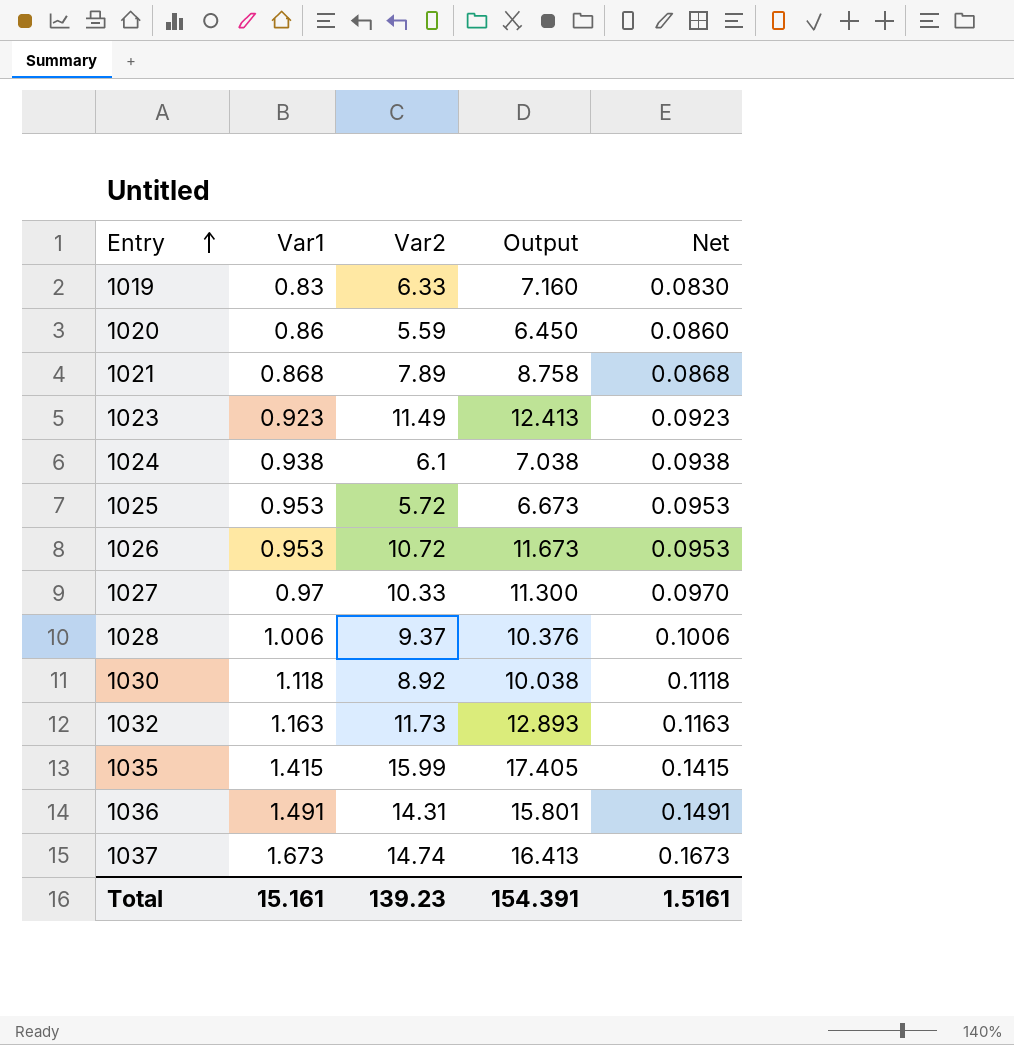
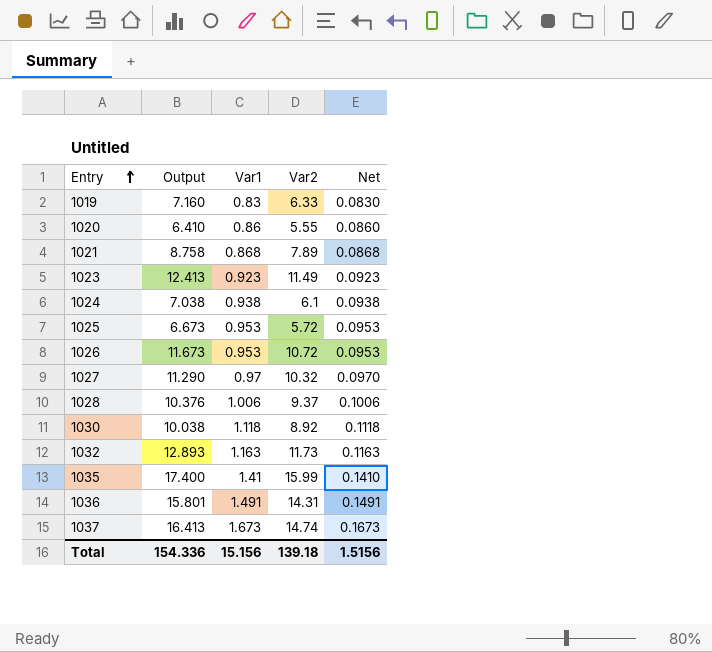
column Output | position: 4 -> 2
1020 | Output: 6.450 -> 6.410
1020 | Var2: 5.59 -> 5.55
1027 | Output: 11.300 -> 11.290
1027 | Var2: 10.33 -> 10.32
1035 | Output: 17.405 -> 17.400
1035 | Var1: 1.415 -> 1.41
1035 | Net: 0.1415 -> 0.1410
Total | Output: 154.391 -> 154.336
Total | Var1: 15.161 -> 15.156
Total | Var2: 139.23 -> 139.18
Total | Net: 1.5161 -> 1.5156

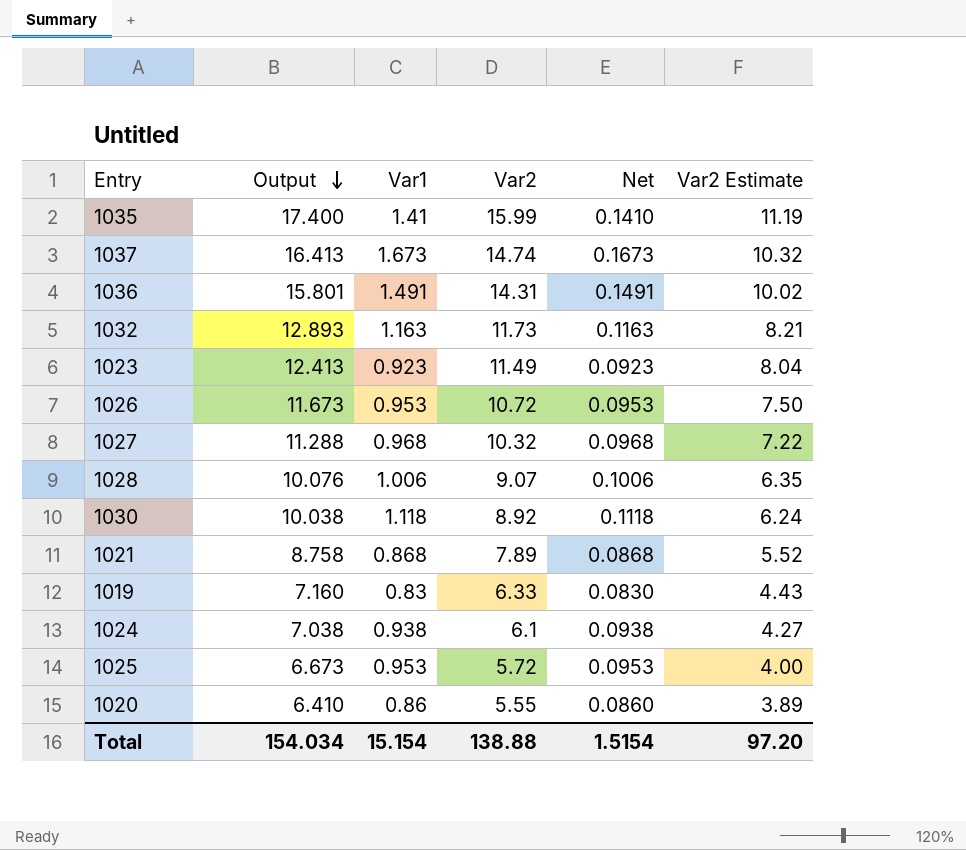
row order: Entry ascending -> Output descending
column Var2 Estimate | formula: none -> [Var2] * 0.7
1027 | Output: 11.290 -> 11.288
1027 | Var1: 0.97 -> 0.968
1027 | Net: 0.0970 -> 0.0968
1028 | Output: 10.376 -> 10.076
1028 | Var2: 9.37 -> 9.07
Total | Output: 154.336 -> 154.034
Total | Var1: 15.156 -> 15.154
Total | Var2: 139.18 -> 138.88
Total | Net: 1.5156 -> 1.5154

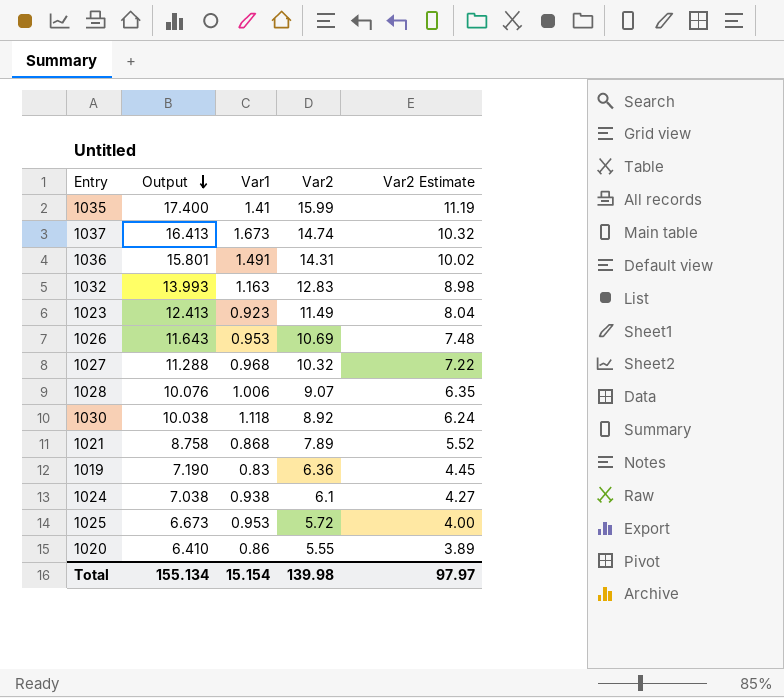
column Net | formula: [Var1] * 0.1 -> none
1032 | Output: 12.893 -> 13.993
1032 | Var2: 11.73 -> 12.83
1032 | Var2 Estimate: 8.21 -> 8.98
1026 | Output: 11.673 -> 11.643
1026 | Var2: 10.72 -> 10.69
1026 | Var2 Estimate: 7.50 -> 7.48
1019 | Output: 7.160 -> 7.190
1019 | Var2: 6.33 -> 6.36
1019 | Var2 Estimate: 4.43 -> 4.45
Total | Output: 154.034 -> 155.134
Total | Var2: 138.88 -> 139.98
Total | Var2 Estimate: 97.20 -> 97.97

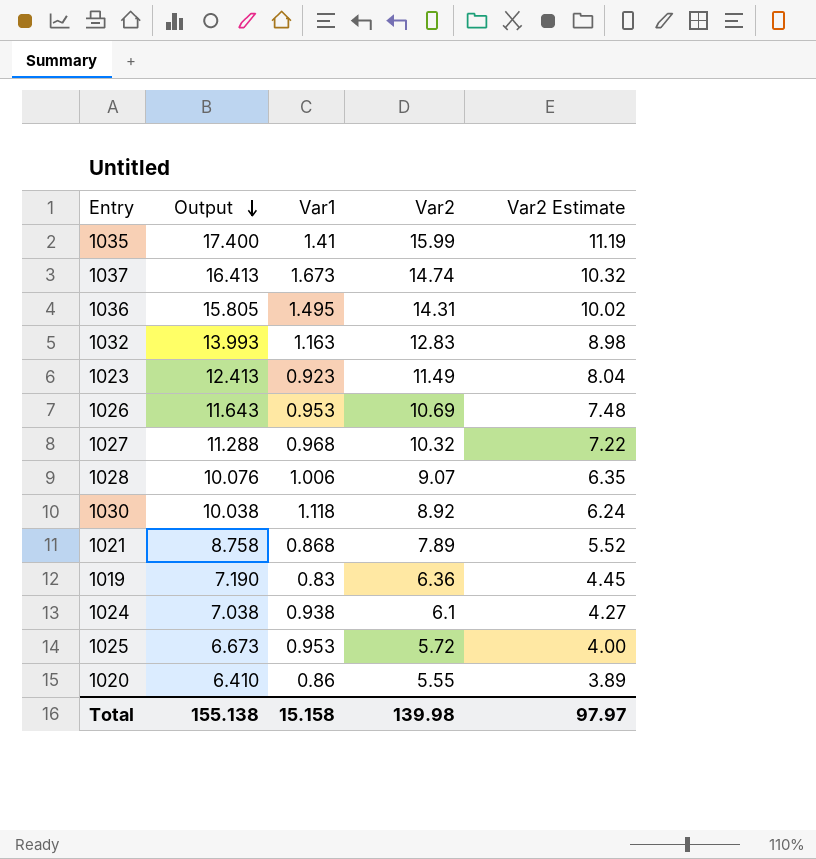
1036 | Output: 15.801 -> 15.805
1036 | Var1: 1.491 -> 1.495
Total | Output: 155.134 -> 155.138
Total | Var1: 15.154 -> 15.158

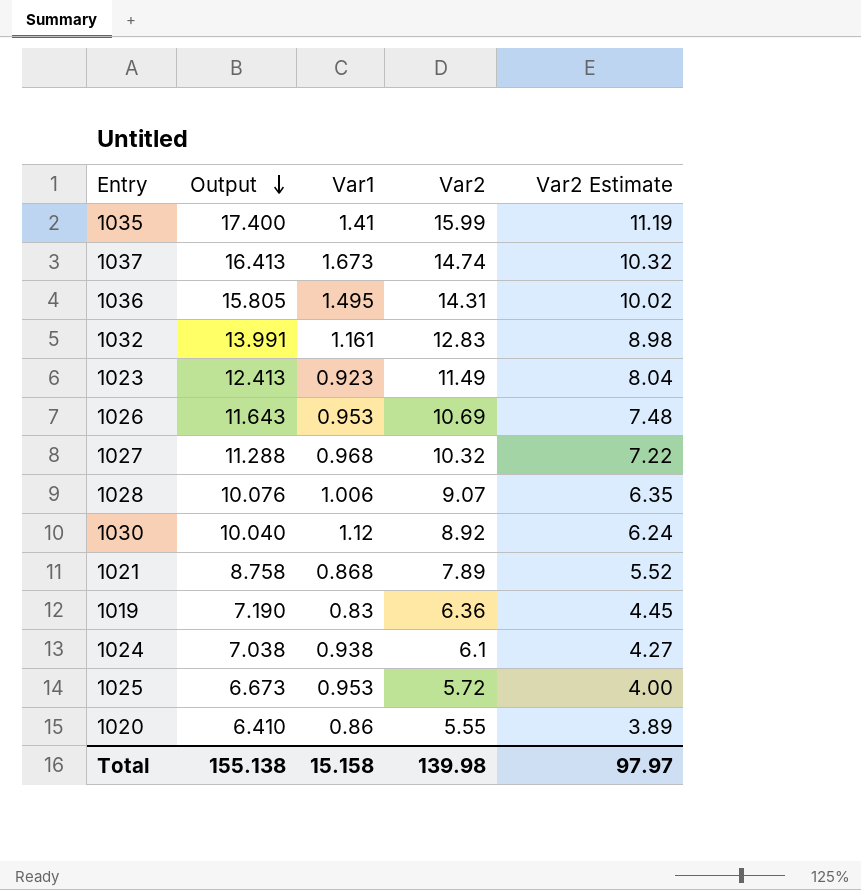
1032 | Output: 13.993 -> 13.991
1032 | Var1: 1.163 -> 1.161
1030 | Output: 10.038 -> 10.040
1030 | Var1: 1.118 -> 1.12

